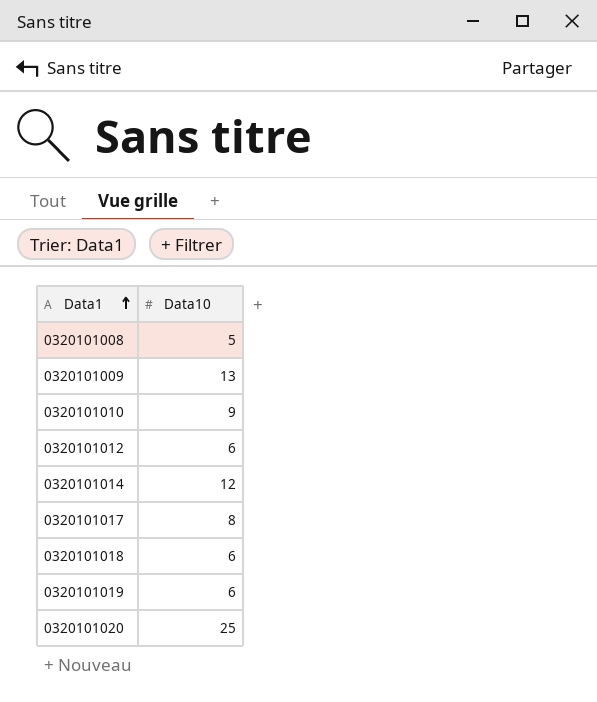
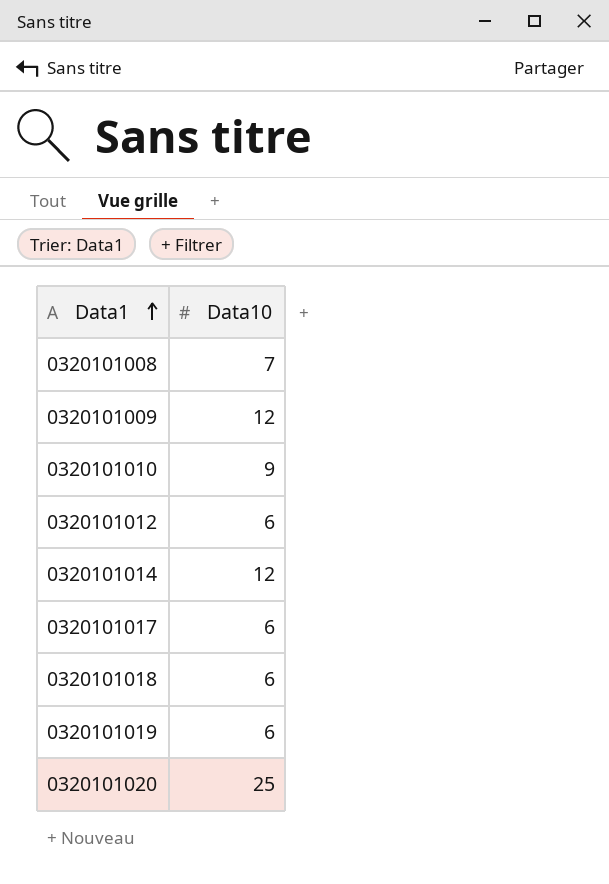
0320101008 | Data10: 5 -> 7
0320101009 | Data10: 13 -> 12
0320101017 | Data10: 8 -> 6

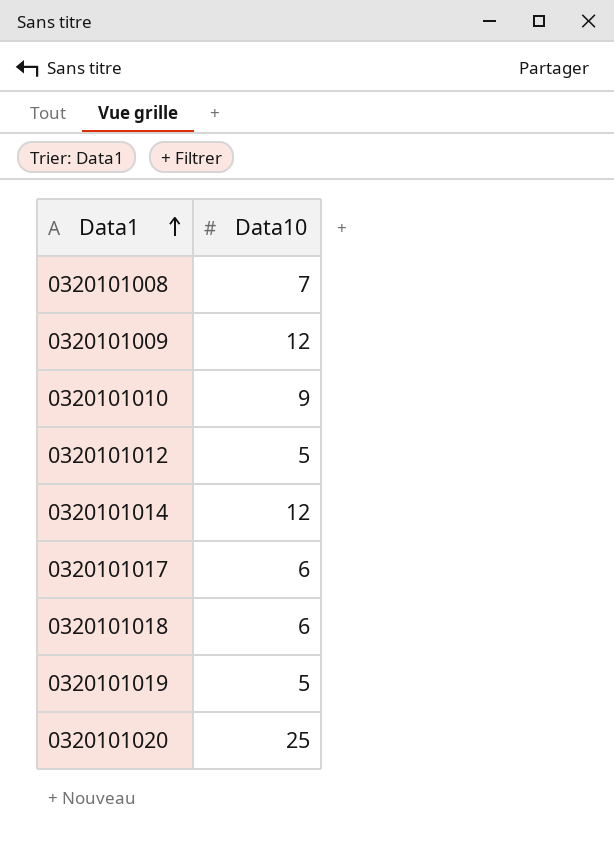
0320101012 | Data10: 6 -> 5
0320101019 | Data10: 6 -> 5

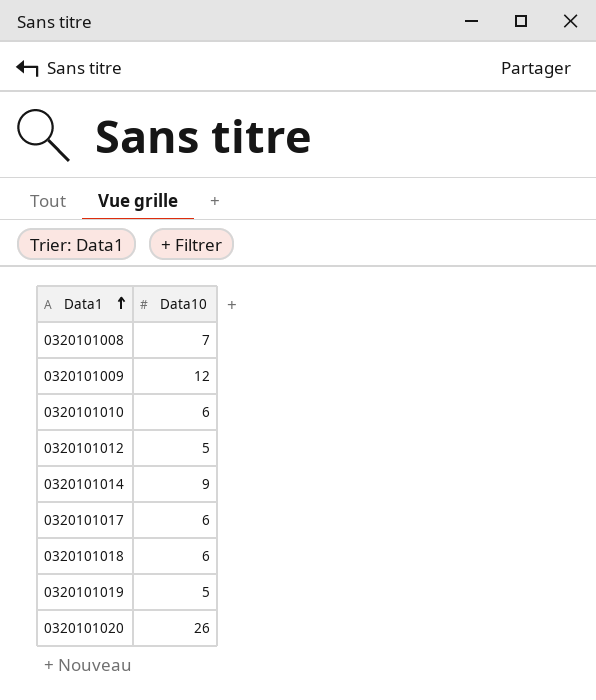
0320101010 | Data10: 9 -> 6
0320101014 | Data10: 12 -> 9
0320101020 | Data10: 25 -> 26

